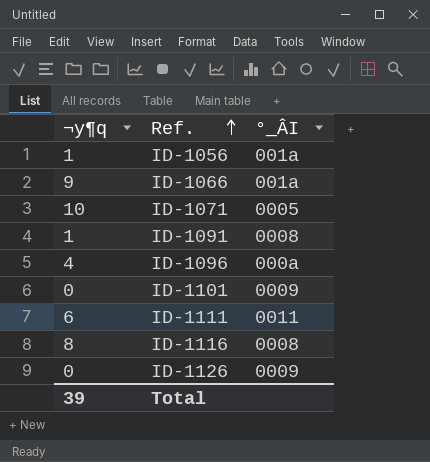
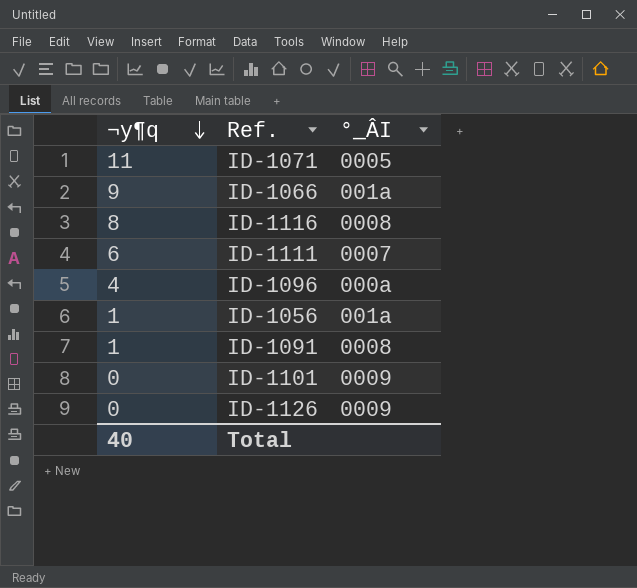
row order: Ref. ascending -> ¬y¶q descending
ID-1071 | ¬y¶q: 10 -> 11
ID-1111 | °_ÂI: 0011 -> 0007
Total | ¬y¶q: 39 -> 40

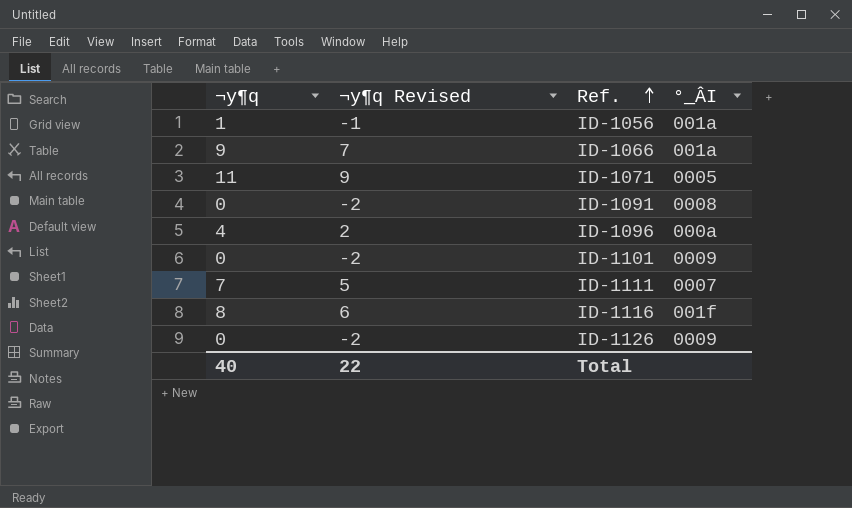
row order: ¬y¶q descending -> Ref. ascending
column ¬y¶q Revised | formula: none -> [¬y¶q] - 2
ID-1091 | ¬y¶q: 1 -> 0
ID-1111 | ¬y¶q: 6 -> 7
ID-1116 | °_ÂI: 0008 -> 001f

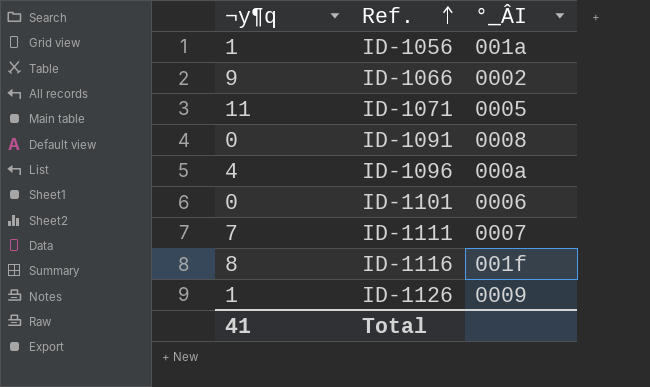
column ¬y¶q Revised | formula: [¬y¶q] - 2 -> none
ID-1066 | °_ÂI: 001a -> 0002
ID-1101 | °_ÂI: 0009 -> 0006
ID-1126 | ¬y¶q: 0 -> 1
Total | ¬y¶q: 40 -> 41

